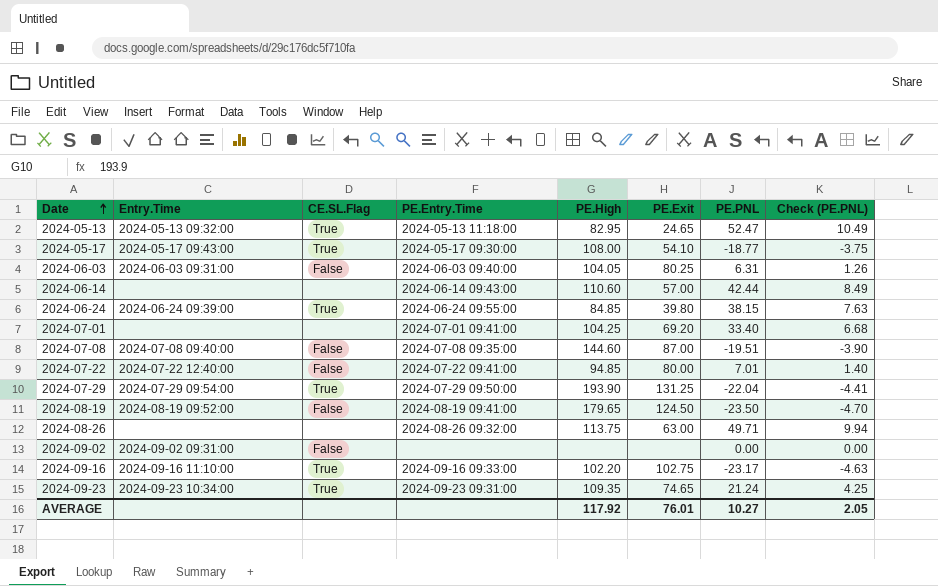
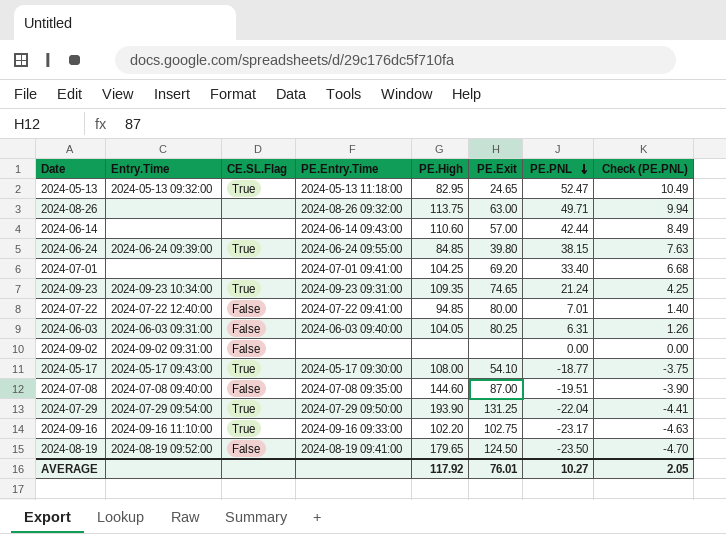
row order: Date ascending -> PE.PNL descending

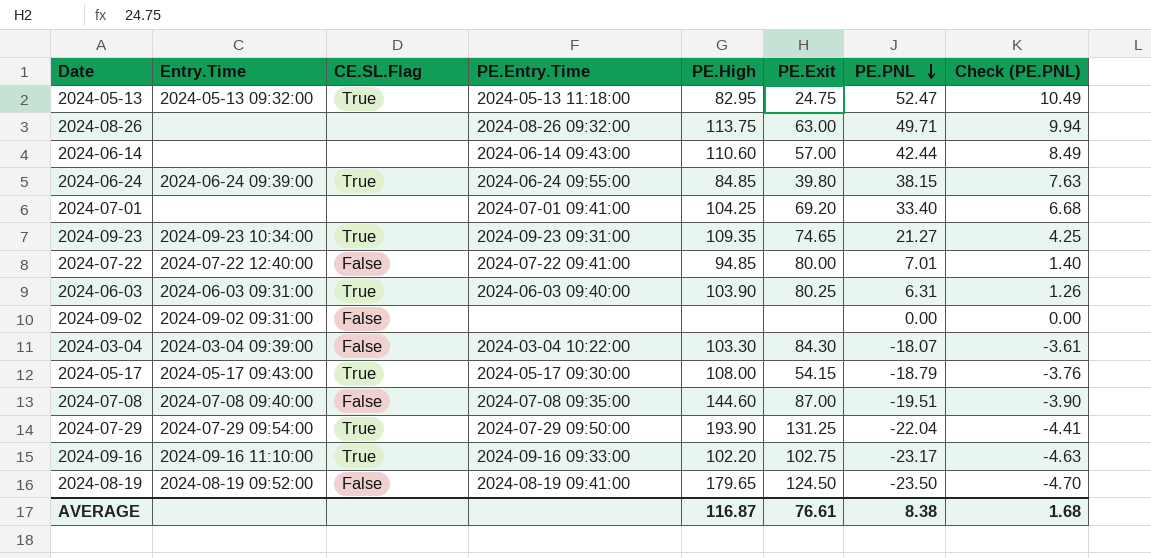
2024-05-13 | PE.Exit: 24.65 -> 24.75
2024-09-23 | PE.PNL: 21.24 -> 21.27
2024-06-03 | CE.SL.Flag: False -> True
2024-06-03 | PE.High: 104.05 -> 103.90
row 2024-03-04: none -> 2024-03-04 09:39:00 | False | 2024-03-04 10:22:00 | 103.30 | 84.30 | -18.07 | -3.61
2024-05-17 | PE.Exit: 54.10 -> 54.15
2024-05-17 | PE.PNL: -18.77 -> -18.79
2024-05-17 | Check (PE.PNL): -3.75 -> -3.76
AVERAGE | PE.High: 117.92 -> 116.87
AVERAGE | PE.Exit: 76.01 -> 76.61
AVERAGE | PE.PNL: 10.27 -> 8.38
AVERAGE | Check (PE.PNL): 2.05 -> 1.68

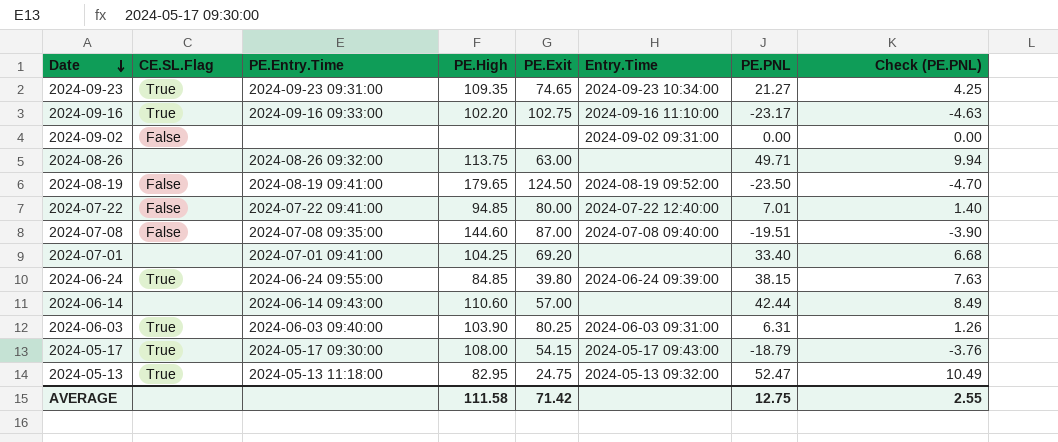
row order: PE.PNL descending -> Date descending
column Entry.Time | position: 2 -> 6
row 2024-03-04: 2024-03-04 09:39:00 | False | 2024-03-04 10:22:00 | 103.30 | 84.30 | -18.07 | -3.61 -> none
row 2024-07-29: 2024-07-29 09:54:00 | True | 2024-07-29 09:50:00 | 193.90 | 131.25 | -22.04 | -4.41 -> none
AVERAGE | PE.High: 116.87 -> 111.58
AVERAGE | PE.Exit: 76.61 -> 71.42
AVERAGE | PE.PNL: 8.38 -> 12.75
AVERAGE | Check (PE.PNL): 1.68 -> 2.55

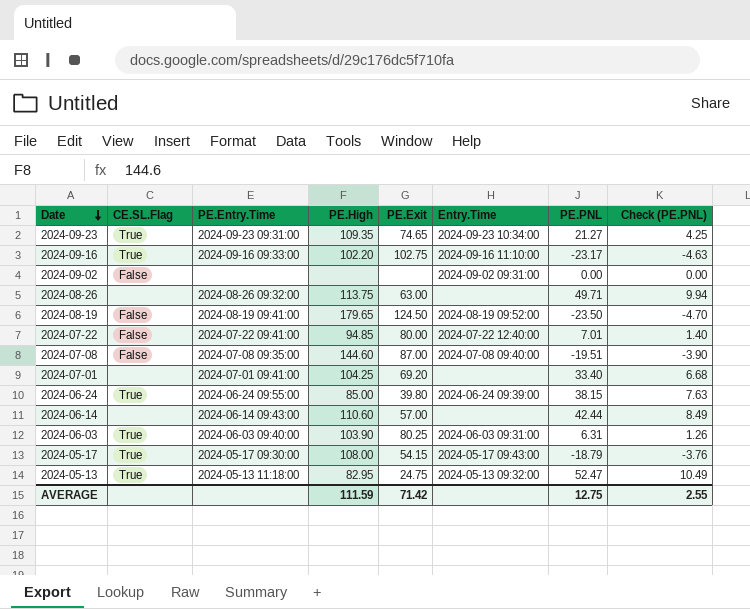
2024-06-24 | PE.High: 84.85 -> 85.00
AVERAGE | PE.High: 111.58 -> 111.59

